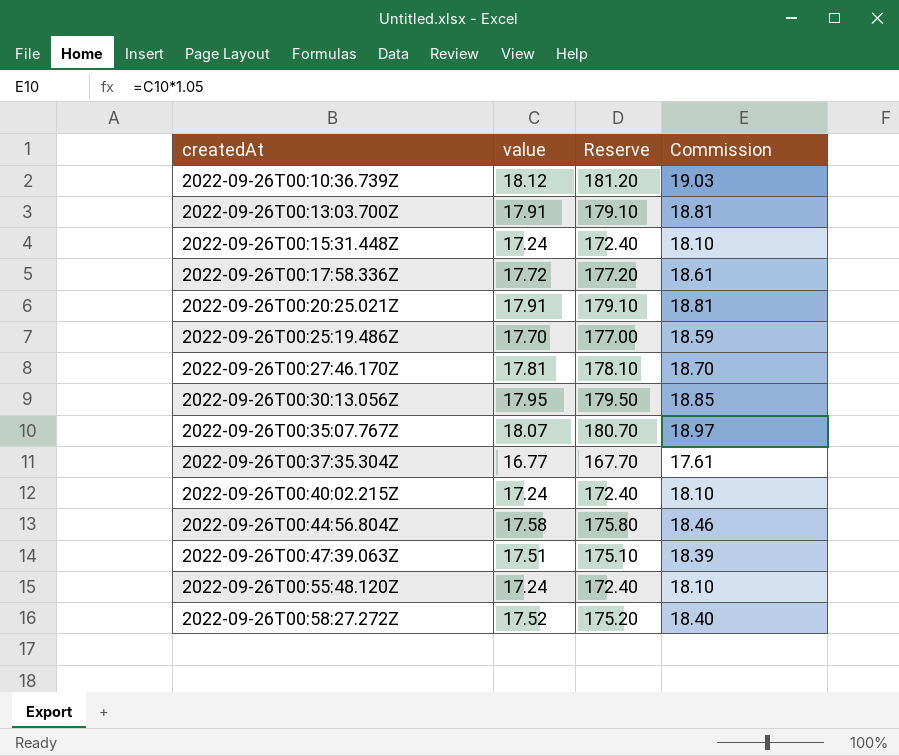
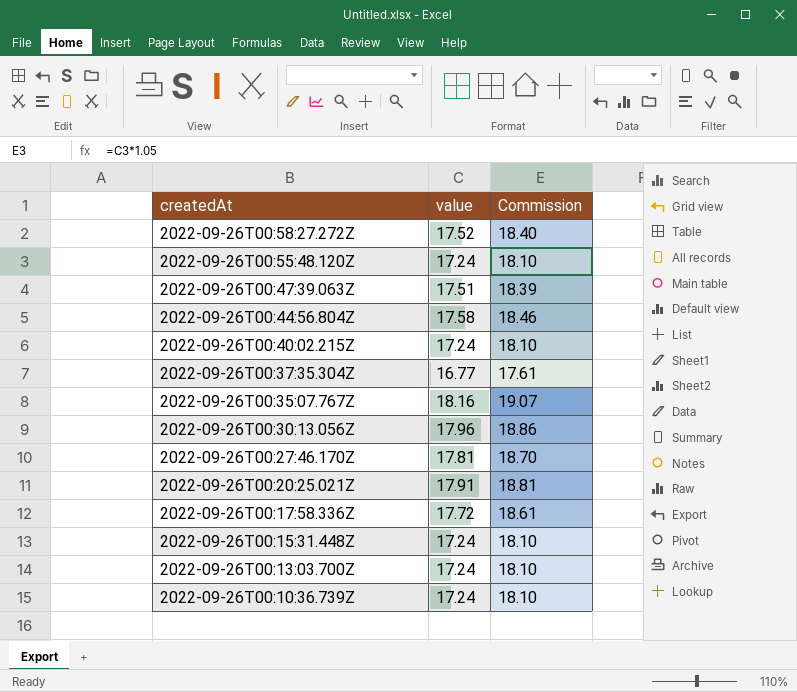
row order: createdAt ascending -> createdAt descending
column Reserve | formula: [value] * 10 -> none
row 2022-09-26T00:25:19.486Z: 17.70 | 177.00 | 18.59 -> none
2022-09-26T00:35:07.767Z | value: 18.07 -> 18.16
2022-09-26T00:35:07.767Z | Commission: 18.97 -> 19.07
2022-09-26T00:30:13.056Z | value: 17.95 -> 17.96
2022-09-26T00:30:13.056Z | Commission: 18.85 -> 18.86
2022-09-26T00:13:03.700Z | value: 17.91 -> 17.24
2022-09-26T00:13:03.700Z | Commission: 18.81 -> 18.10
2022-09-26T00:10:36.739Z | value: 18.12 -> 17.24
2022-09-26T00:10:36.739Z | Commission: 19.03 -> 18.10

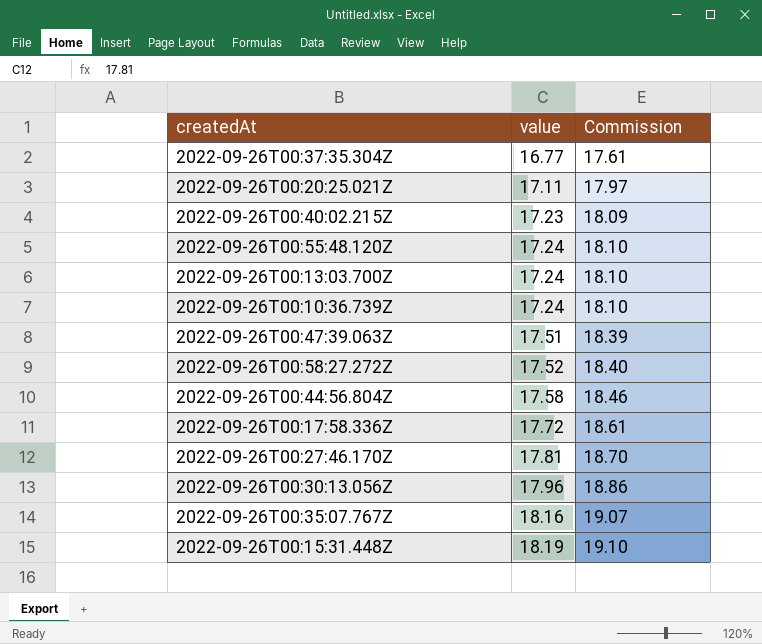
row order: createdAt descending -> value ascending
2022-09-26T00:20:25.021Z | value: 17.91 -> 17.11
2022-09-26T00:20:25.021Z | Commission: 18.81 -> 17.97
2022-09-26T00:40:02.215Z | value: 17.24 -> 17.23
2022-09-26T00:40:02.215Z | Commission: 18.10 -> 18.09
2022-09-26T00:15:31.448Z | value: 17.24 -> 18.19
2022-09-26T00:15:31.448Z | Commission: 18.10 -> 19.10

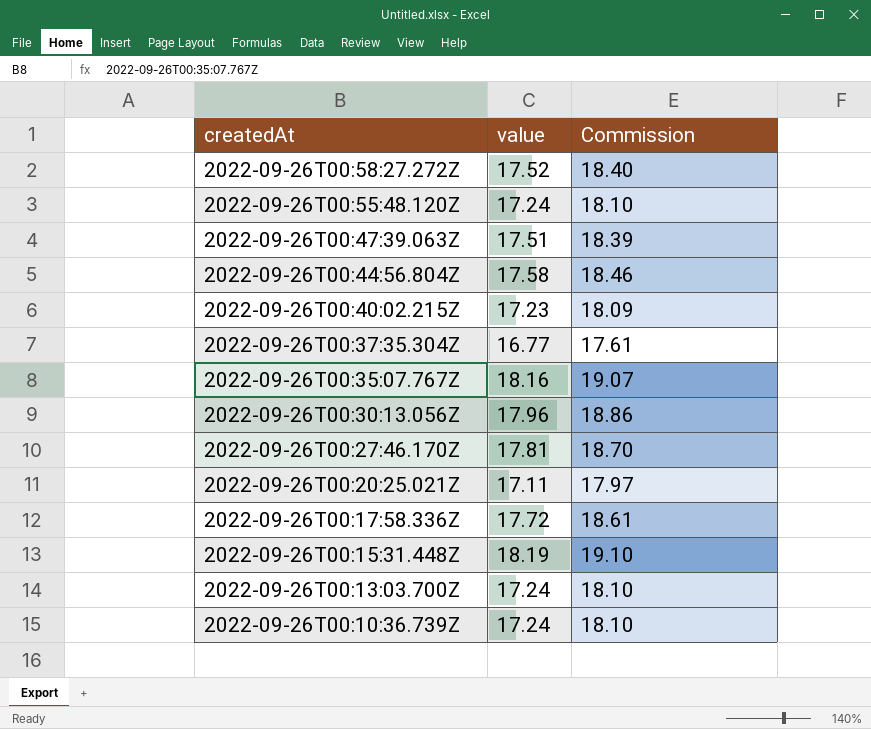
row order: value ascending -> createdAt descending

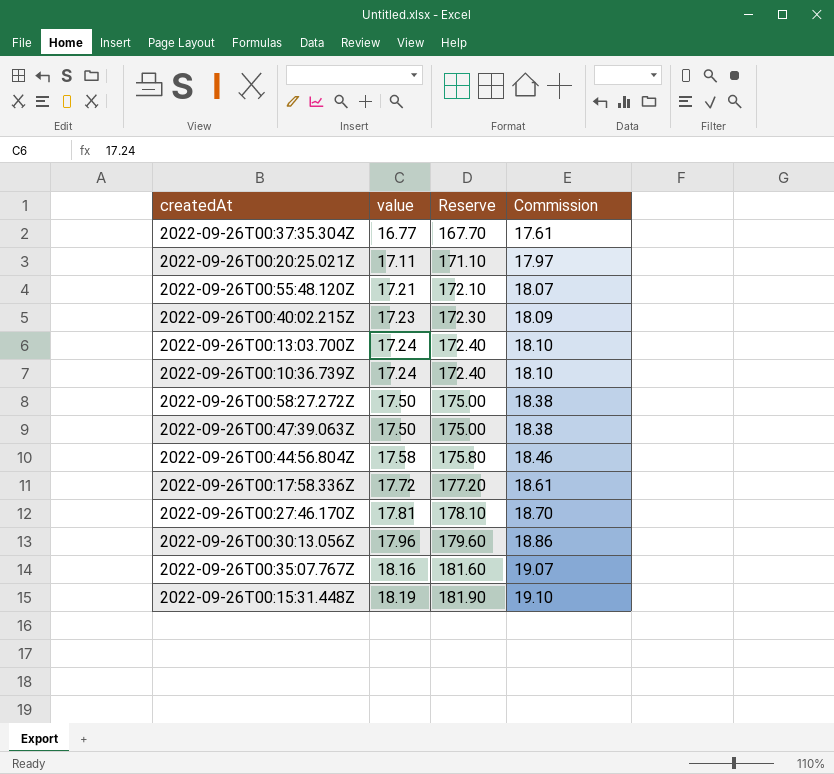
row order: createdAt descending -> value ascending
column Reserve | formula: none -> [value] * 10
2022-09-26T00:55:48.120Z | value: 17.24 -> 17.21
2022-09-26T00:55:48.120Z | Commission: 18.10 -> 18.07
2022-09-26T00:58:27.272Z | value: 17.52 -> 17.50
2022-09-26T00:58:27.272Z | Commission: 18.40 -> 18.38
2022-09-26T00:47:39.063Z | value: 17.51 -> 17.50
2022-09-26T00:47:39.063Z | Commission: 18.39 -> 18.38

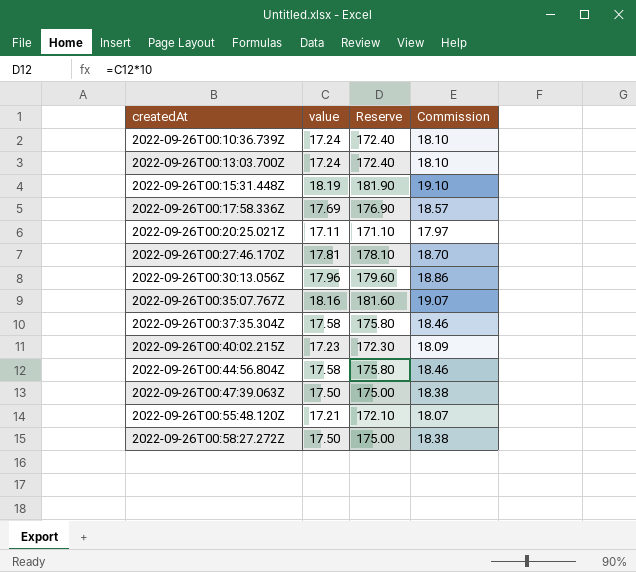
row order: value ascending -> createdAt ascending
2022-09-26T00:17:58.336Z | value: 17.72 -> 17.69
2022-09-26T00:17:58.336Z | Reserve: 177.20 -> 176.90
2022-09-26T00:17:58.336Z | Commission: 18.61 -> 18.57
2022-09-26T00:37:35.304Z | value: 16.77 -> 17.58
2022-09-26T00:37:35.304Z | Reserve: 167.70 -> 175.80
2022-09-26T00:37:35.304Z | Commission: 17.61 -> 18.46

